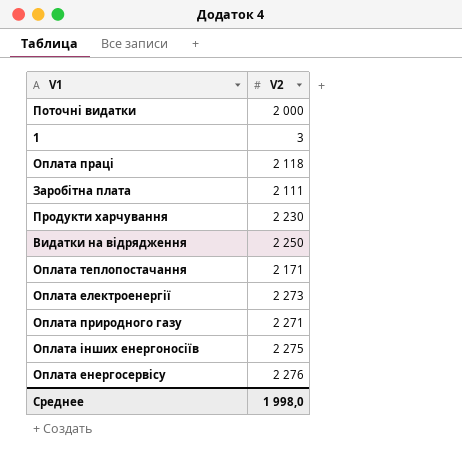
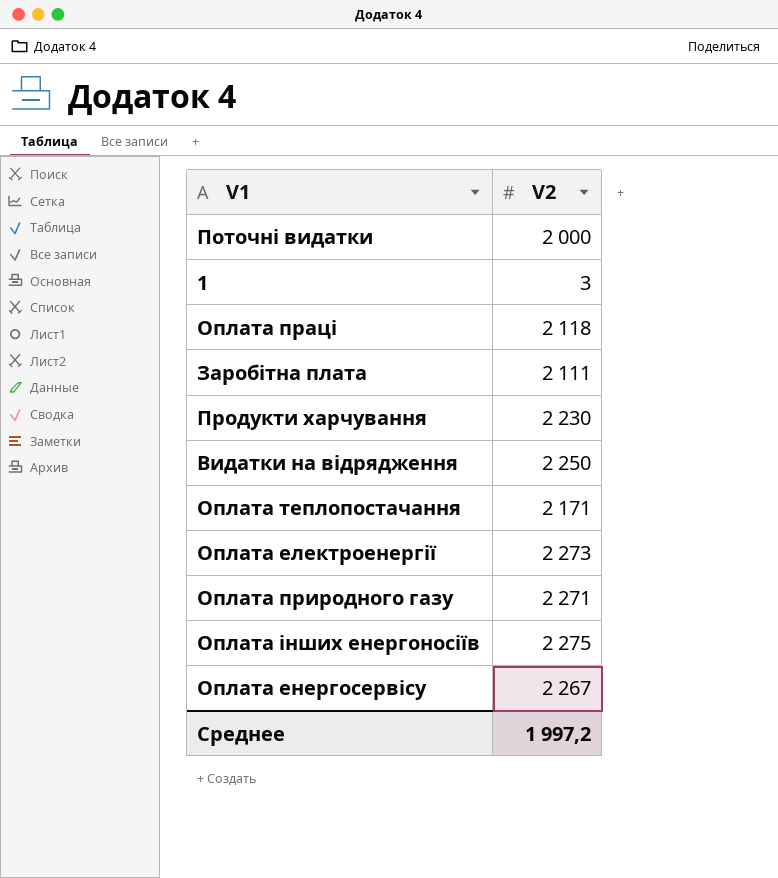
Оплата енергосервісу | V2: 2 276 -> 2 267
Среднее | V2: 1 998,0 -> 1 997,2

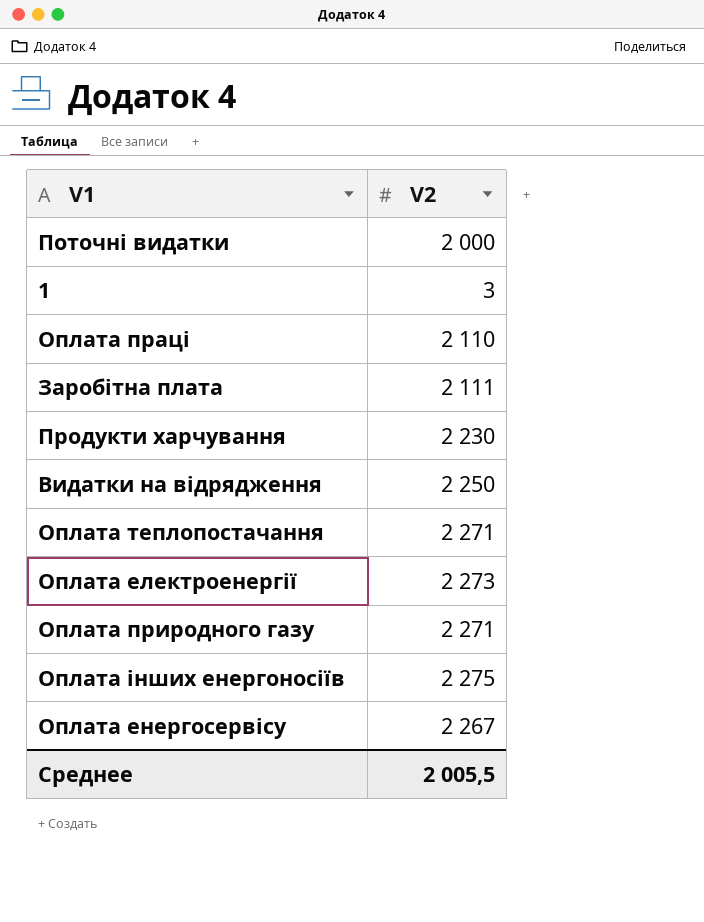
Оплата праці | V2: 2 118 -> 2 110
Оплата теплопостачання | V2: 2 171 -> 2 271
Среднее | V2: 1 997,2 -> 2 005,5

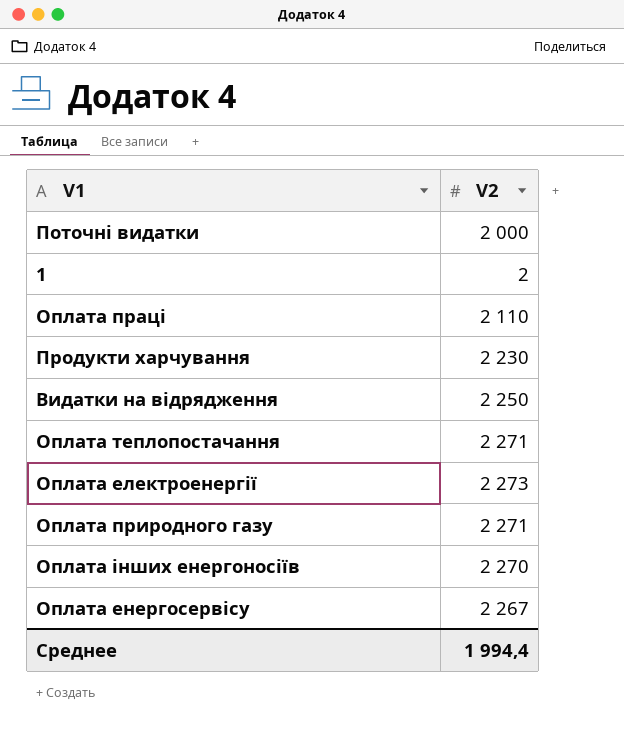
row Заробітна плата: 2 111 -> none
1 | V2: 3 -> 2
Оплата інших енергоносіїв | V2: 2 275 -> 2 270
Среднее | V2: 2 005,5 -> 1 994,4

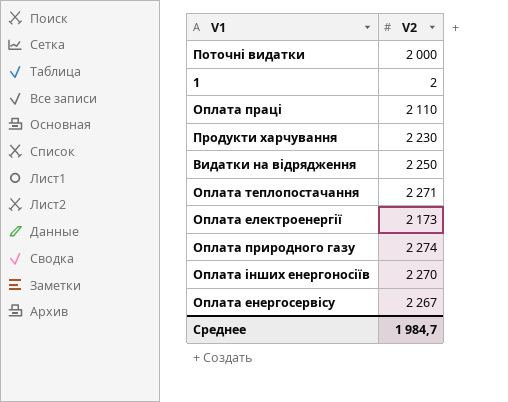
Оплата електроенергії | V2: 2 273 -> 2 173
Оплата природного газу | V2: 2 271 -> 2 274
Среднее | V2: 1 994,4 -> 1 984,7

